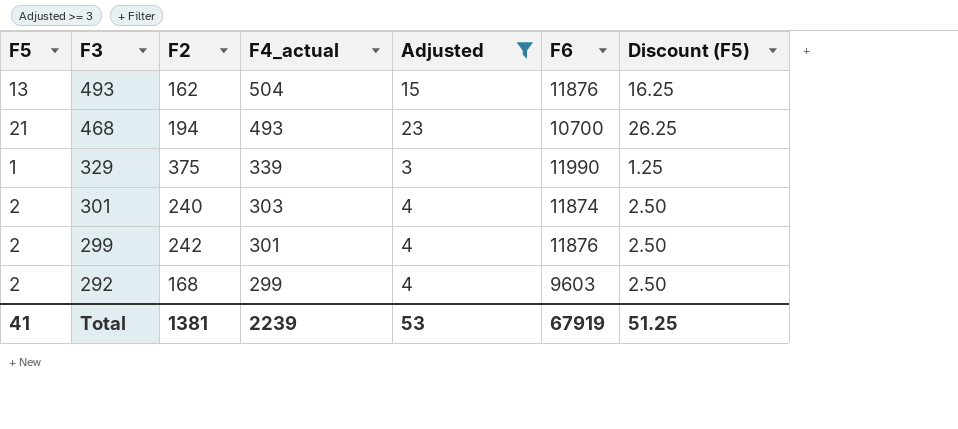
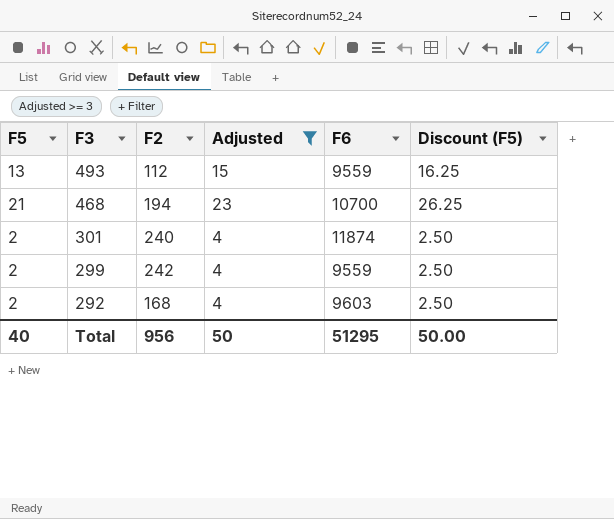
column F4_actual | position: 4 -> none
row 329: 1 | 375 | 339 | 3 | 11990 | 1.25 -> none
493 | F2: 162 -> 112
493 | F6: 11876 -> 9559
299 | F6: 11876 -> 9559
Total | F5: 41 -> 40
Total | F2: 1381 -> 956
Total | Adjusted: 53 -> 50
Total | F6: 67919 -> 51295
Total | Discount (F5): 51.25 -> 50.00

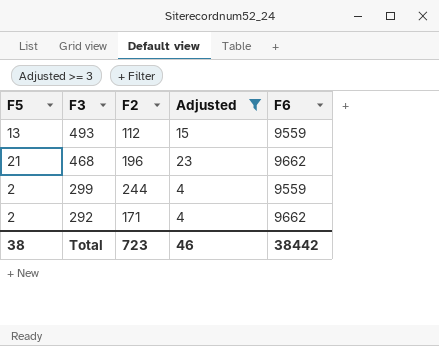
column Discount (F5) | formula: [F5] * 1.25 -> none
row 301: 2 | 240 | 4 | 11874 | 2.50 -> none
468 | F2: 194 -> 196
468 | F6: 10700 -> 9662
299 | F2: 242 -> 244
292 | F2: 168 -> 171
292 | F6: 9603 -> 9662
Total | F5: 40 -> 38
Total | F2: 956 -> 723
Total | Adjusted: 50 -> 46
Total | F6: 51295 -> 38442

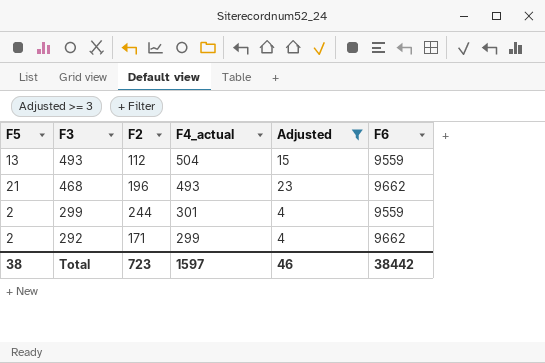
column F4_actual | position: none -> 4

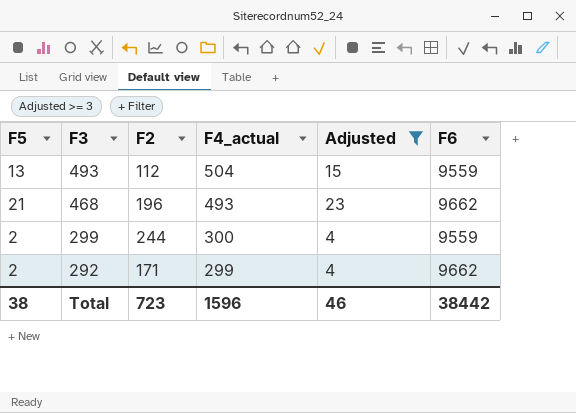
299 | F4_actual: 301 -> 300
Total | F4_actual: 1597 -> 1596

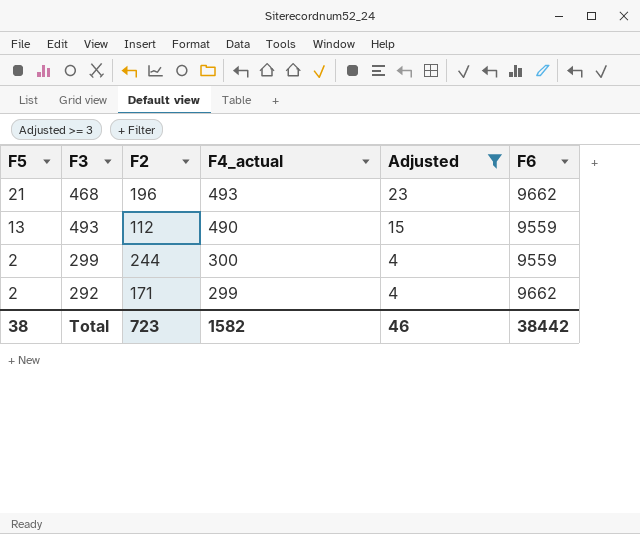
row order: F3 descending -> F5 descending
493 | F4_actual: 504 -> 490
Total | F4_actual: 1596 -> 1582

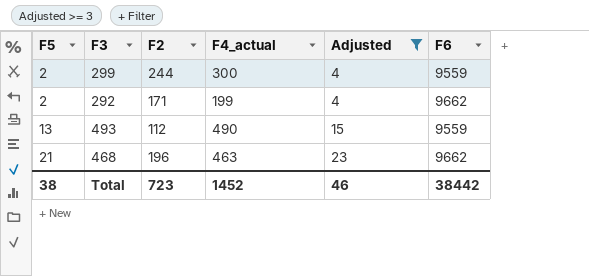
row order: F5 descending -> F5 ascending
292 | F4_actual: 299 -> 199
468 | F4_actual: 493 -> 463
Total | F4_actual: 1582 -> 1452

